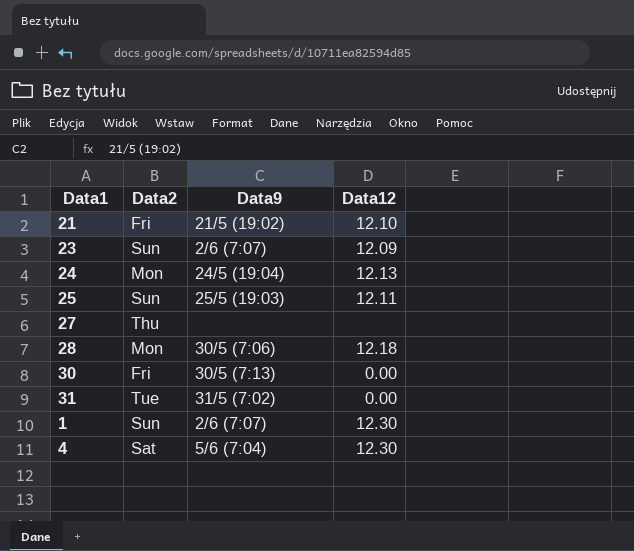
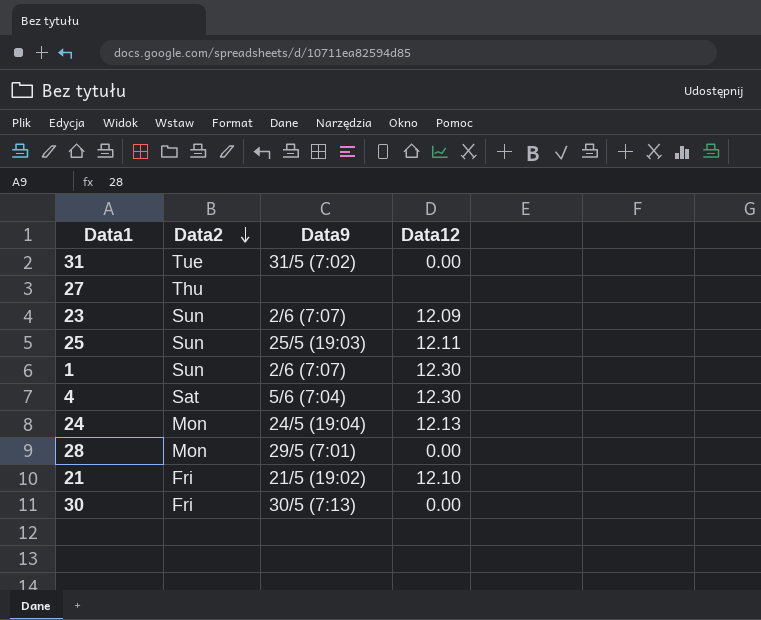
row order: none -> Data2 descending
28 | Data9: 30/5 (7:06) -> 29/5 (7:01)
28 | Data12: 12.18 -> 0.00

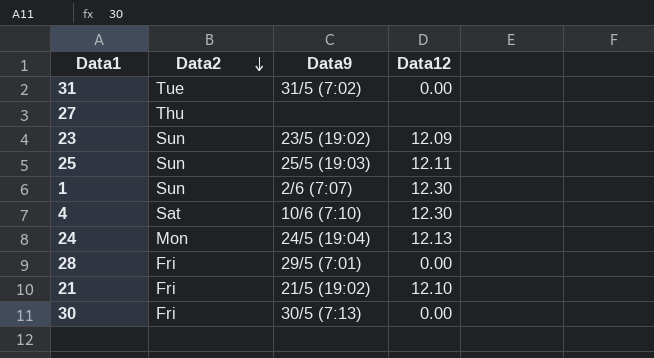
23 | Data9: 2/6 (7:07) -> 23/5 (19:02)
4 | Data9: 5/6 (7:04) -> 10/6 (7:10)
28 | Data2: Mon -> Fri

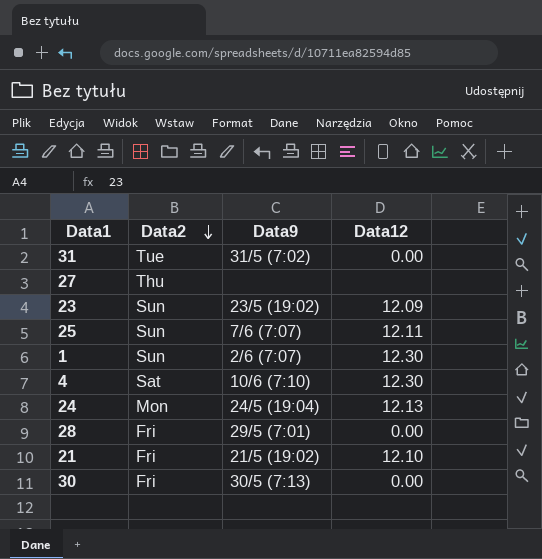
25 | Data9: 25/5 (19:03) -> 7/6 (7:07)

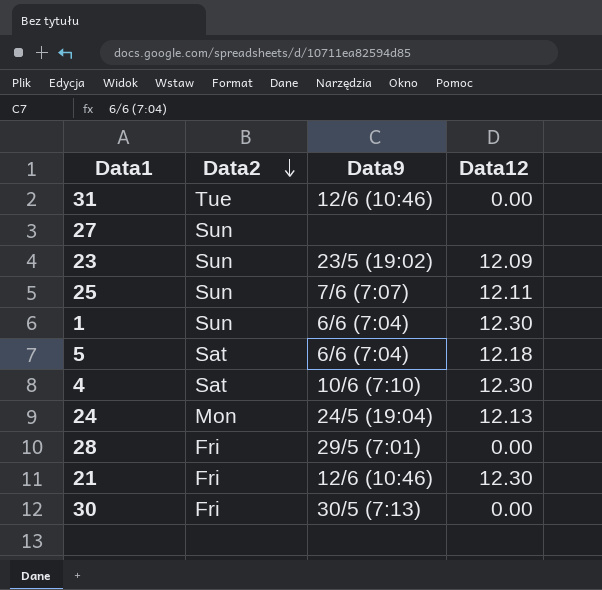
31 | Data9: 31/5 (7:02) -> 12/6 (10:46)
27 | Data2: Thu -> Sun
1 | Data9: 2/6 (7:07) -> 6/6 (7:04)
row 5: none -> Sat | 6/6 (7:04) | 12.18
21 | Data9: 21/5 (19:02) -> 12/6 (10:46)
21 | Data12: 12.10 -> 12.30

